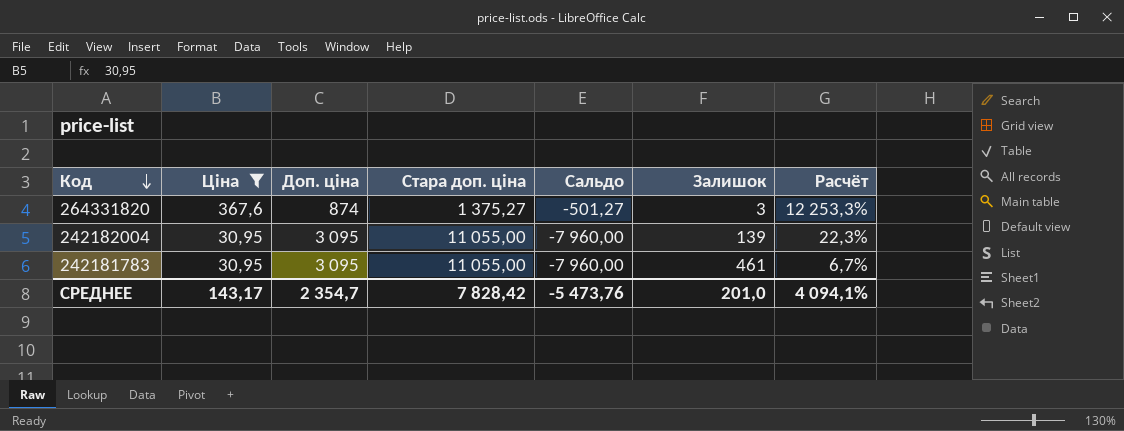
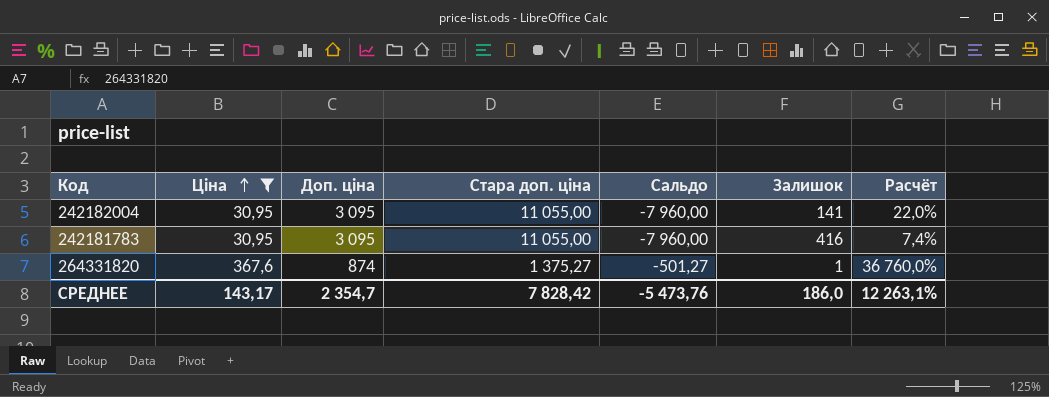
row order: Код descending -> Ціна ascending
242182004 | Залишок: 139 -> 141
242182004 | Расчёт: 22,3% -> 22,0%
242181783 | Залишок: 461 -> 416
242181783 | Расчёт: 6,7% -> 7,4%
264331820 | Залишок: 3 -> 1
264331820 | Расчёт: 12 253,3% -> 36 760,0%
СРЕДНЕЕ | Залишок: 201,0 -> 186,0
СРЕДНЕЕ | Расчёт: 4 094,1% -> 12 263,1%

